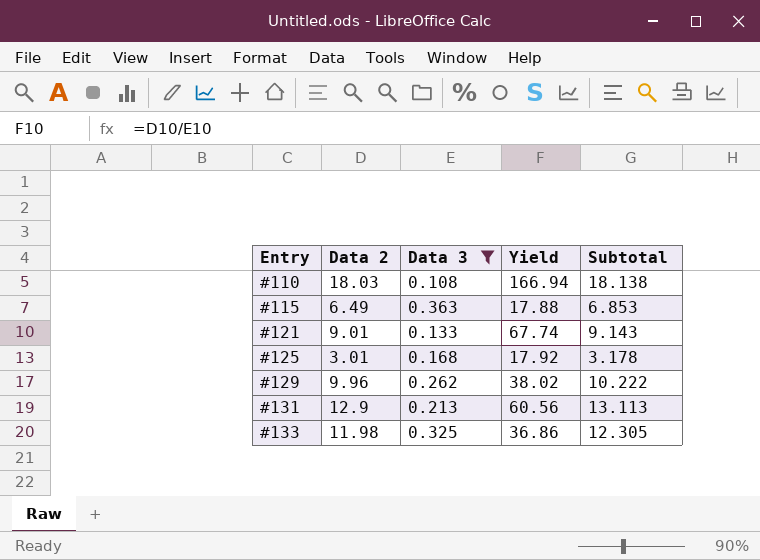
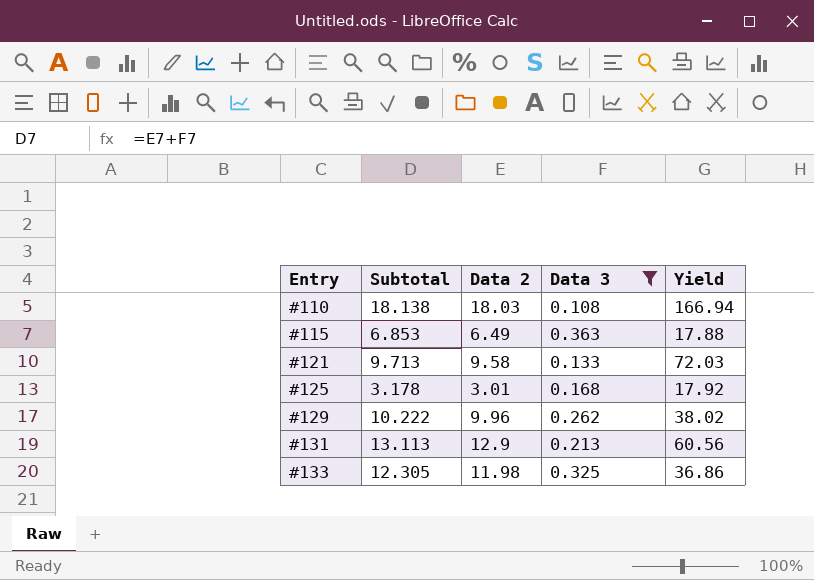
column Subtotal | position: 5 -> 2
#121 | Subtotal: 9.143 -> 9.713
#121 | Data 2: 9.01 -> 9.58
#121 | Yield: 67.74 -> 72.03

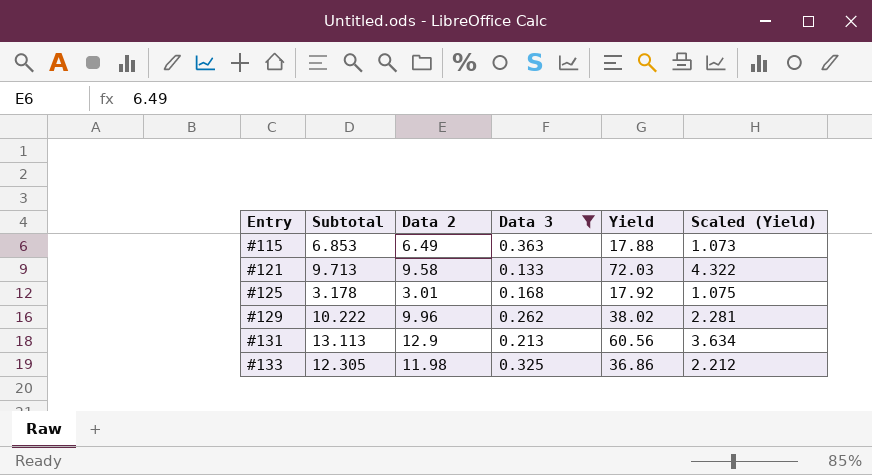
column Scaled (Yield) | formula: none -> [Yield] * 0.06
row #110: 18.138 | 18.03 | 0.108 | 166.94 -> none

